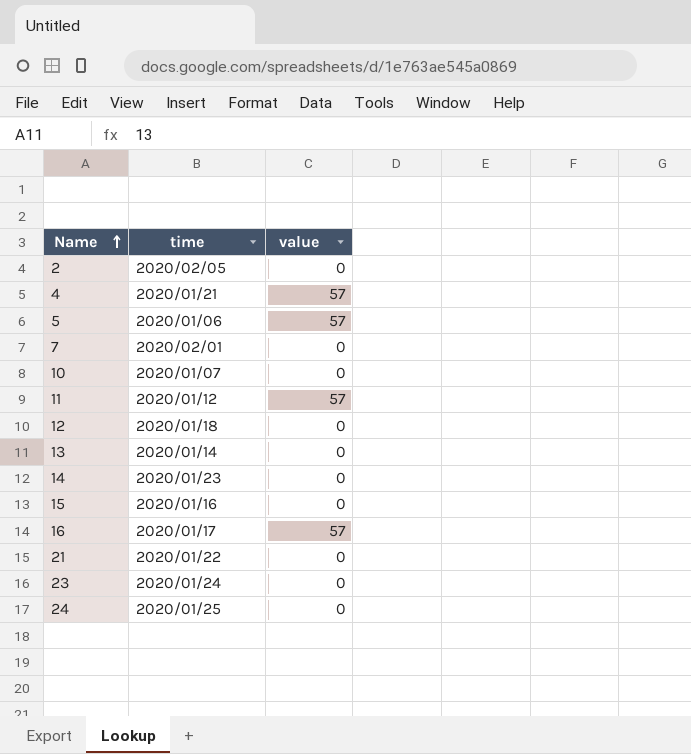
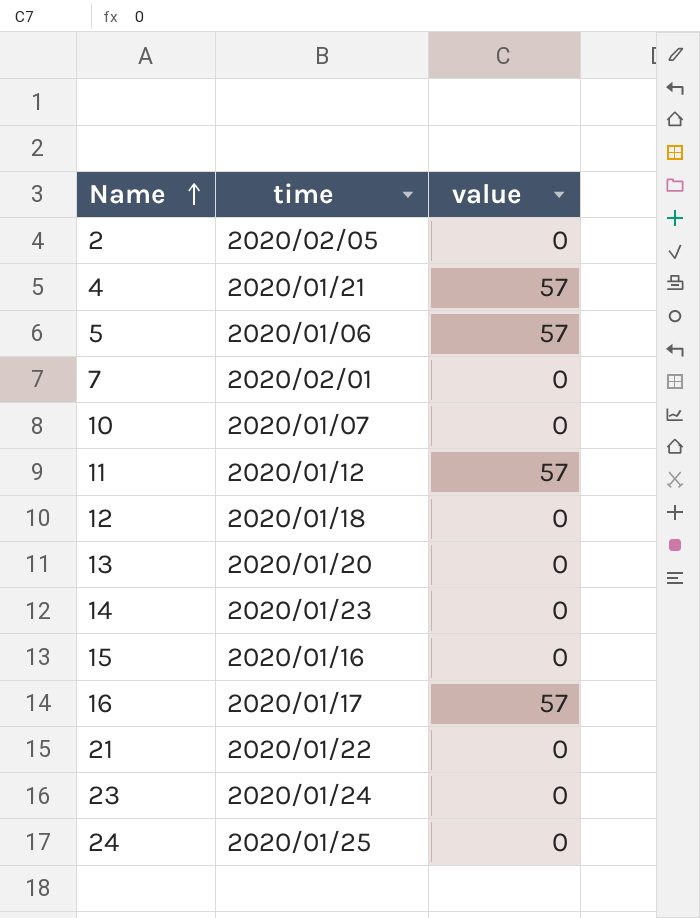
13 | time: 2020/01/14 -> 2020/01/20

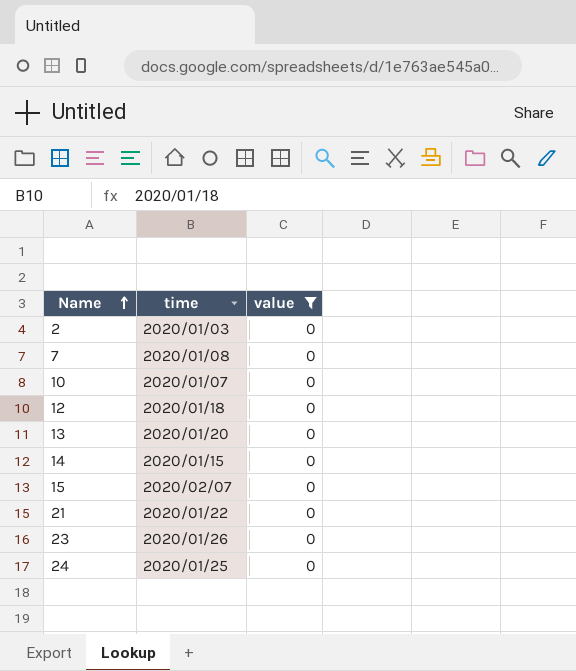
filter: none -> value = 0
2 | time: 2020/02/05 -> 2020/01/03
7 | time: 2020/02/01 -> 2020/01/08
14 | time: 2020/01/23 -> 2020/01/15
15 | time: 2020/01/16 -> 2020/02/07
23 | time: 2020/01/24 -> 2020/01/26

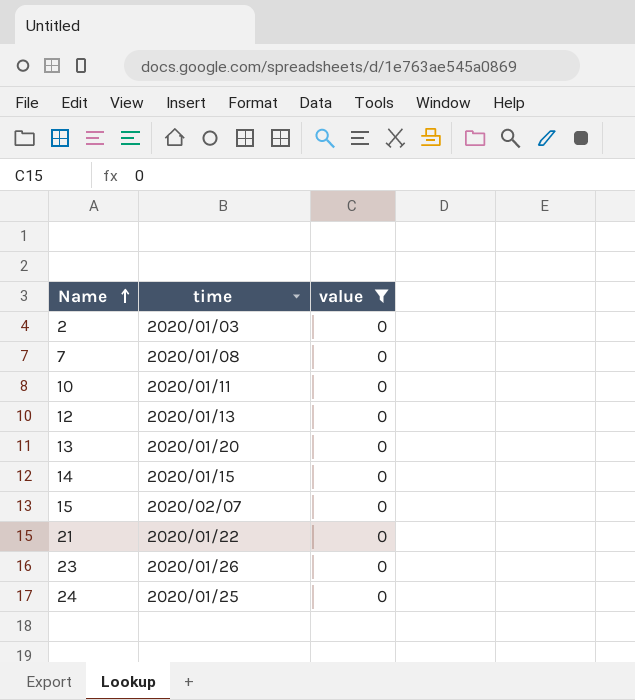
10 | time: 2020/01/07 -> 2020/01/11
12 | time: 2020/01/18 -> 2020/01/13

